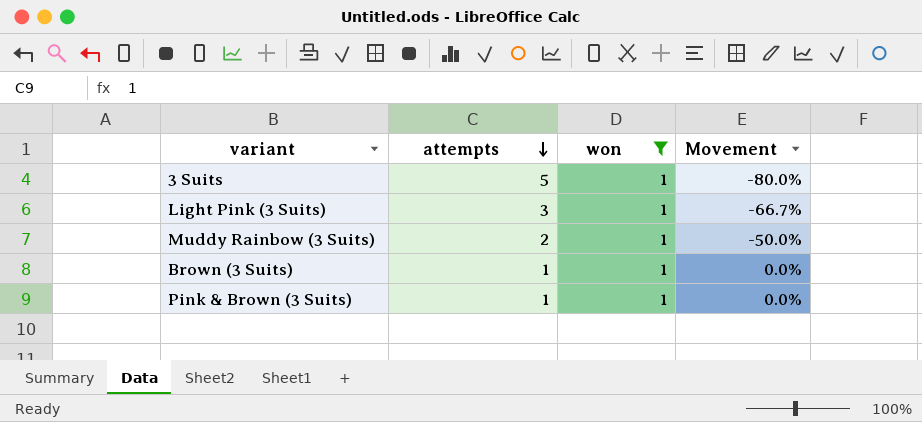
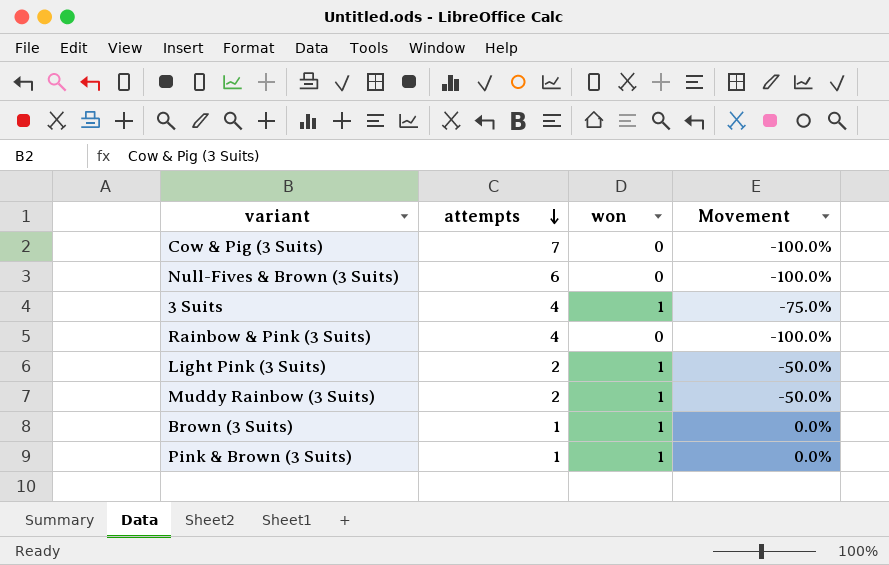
filter: won = 1 -> none
3 Suits | attempts: 5 -> 4
3 Suits | Movement: -80.0% -> -75.0%
Light Pink (3 Suits) | attempts: 3 -> 2
Light Pink (3 Suits) | Movement: -66.7% -> -50.0%

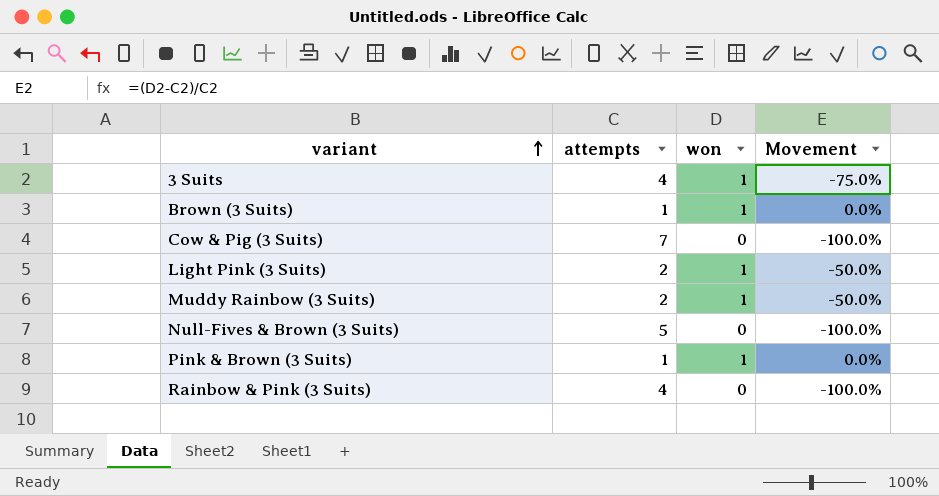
row order: attempts descending -> variant ascending
Null-Fives & Brown (3 Suits) | attempts: 6 -> 5

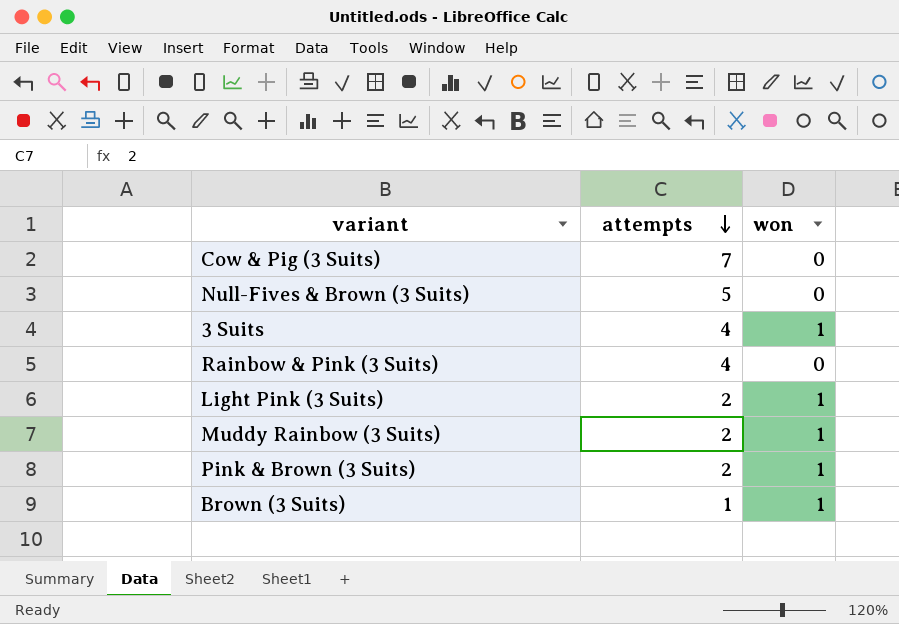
row order: variant ascending -> attempts descending
column Movement | formula: ([won] - [attempts]) / [attempts] -> none
Pink & Brown (3 Suits) | attempts: 1 -> 2

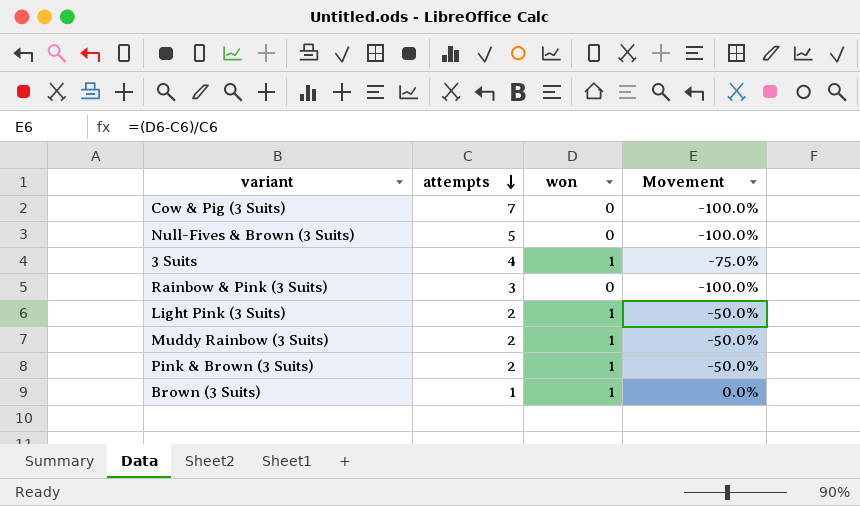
column Movement | formula: none -> ([won] - [attempts]) / [attempts]
Rainbow & Pink (3 Suits) | attempts: 4 -> 3

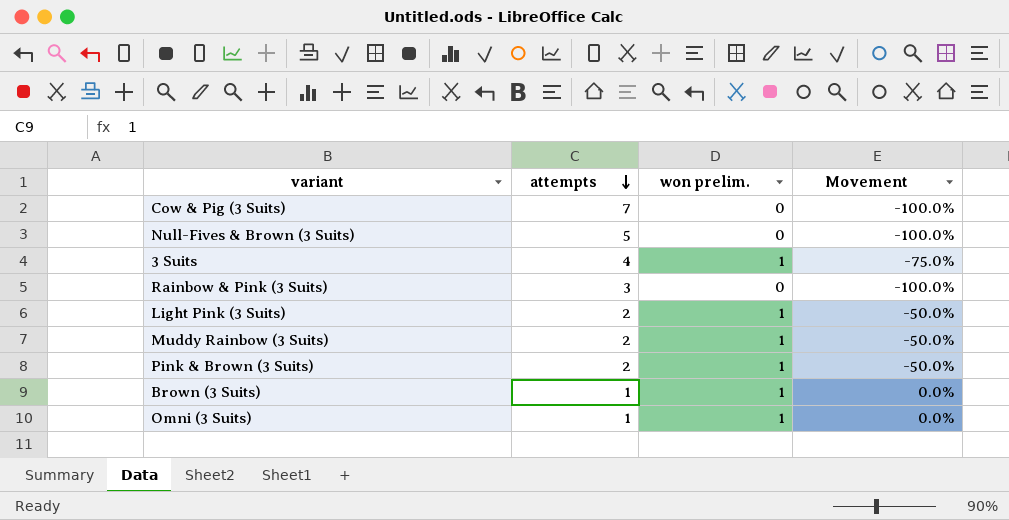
column name: won -> won prelim.
row Omni (3 Suits): none -> 1 | 1 | 0.0%

